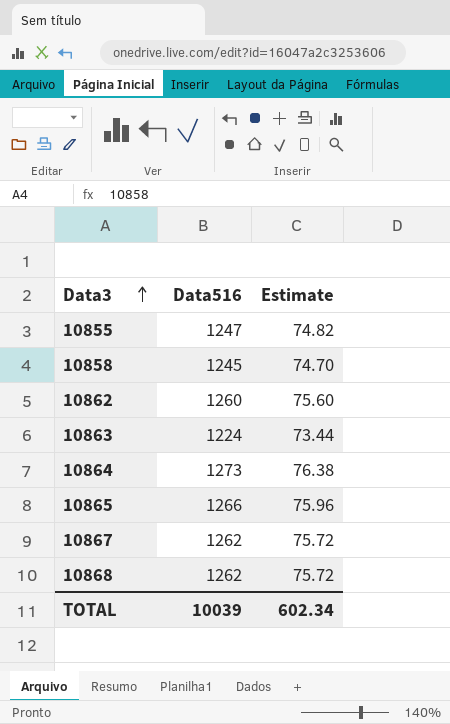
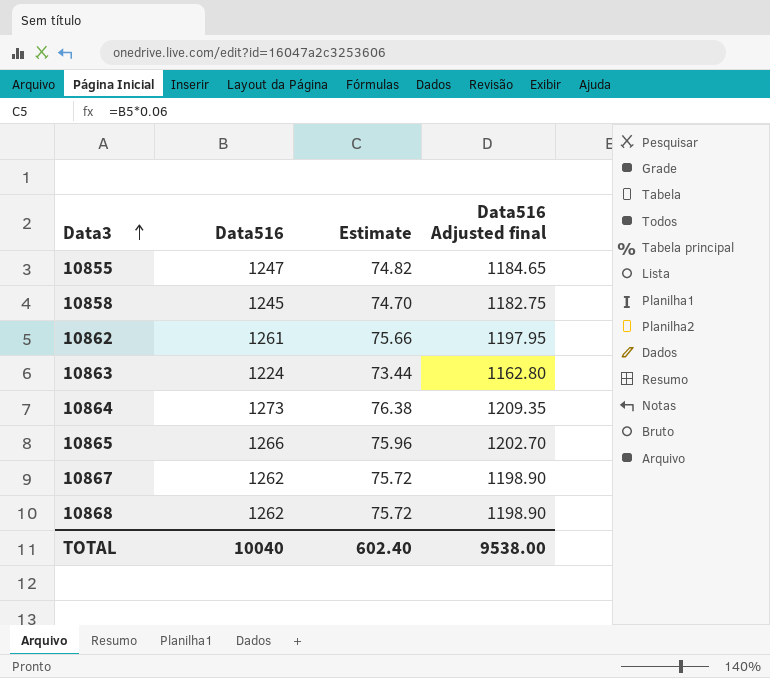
column Data516 Adjusted final | formula: none -> [Data516] * 0.95
10862 | Data516: 1260 -> 1261
10862 | Estimate: 75.60 -> 75.66
TOTAL | Data516: 10039 -> 10040
TOTAL | Estimate: 602.34 -> 602.40

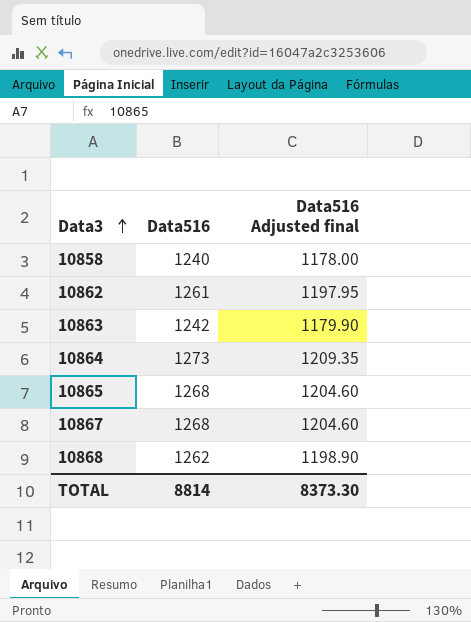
column Estimate | formula: [Data516] * 0.06 -> none
row 10855: 1247 | 74.82 | 1184.65 -> none
10858 | Data516: 1245 -> 1240
10858 | Data516 Adjusted final: 1182.75 -> 1178.00
10863 | Data516: 1224 -> 1242
10863 | Data516 Adjusted final: 1162.80 -> 1179.90
10865 | Data516: 1266 -> 1268
10865 | Data516 Adjusted final: 1202.70 -> 1204.60
10867 | Data516: 1262 -> 1268
10867 | Data516 Adjusted final: 1198.90 -> 1204.60
TOTAL | Data516: 10040 -> 8814
TOTAL | Data516 Adjusted final: 9538.00 -> 8373.30

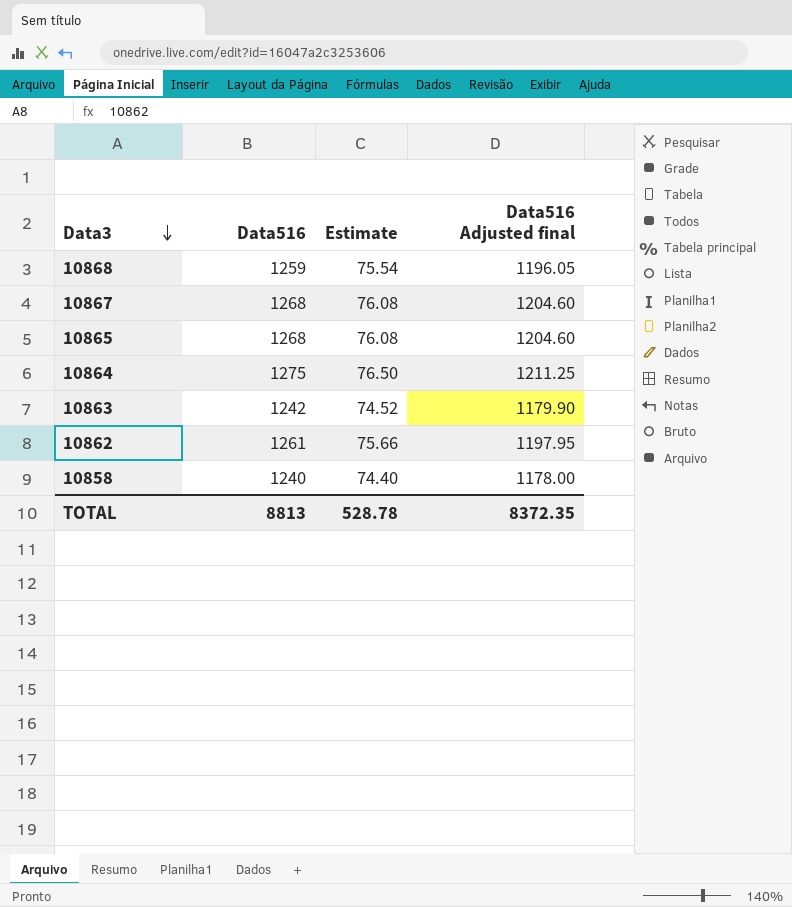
row order: Data3 ascending -> Data3 descending
column Estimate | formula: none -> [Data516] * 0.06
10868 | Data516: 1262 -> 1259
10868 | Data516 Adjusted final: 1198.90 -> 1196.05
10864 | Data516: 1273 -> 1275
10864 | Data516 Adjusted final: 1209.35 -> 1211.25
TOTAL | Data516: 8814 -> 8813
TOTAL | Data516 Adjusted final: 8373.30 -> 8372.35

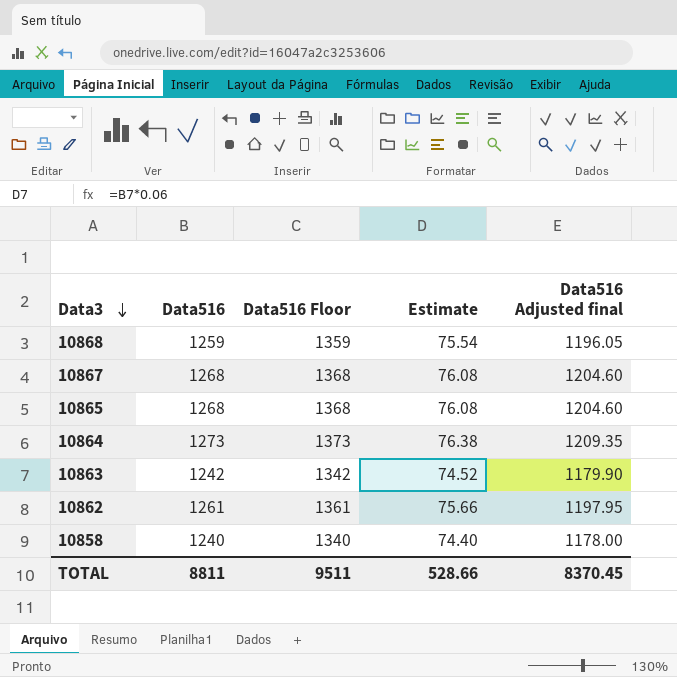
column Data516 Floor | formula: none -> [Data516] + 100
10864 | Data516: 1275 -> 1273
10864 | Estimate: 76.50 -> 76.38
10864 | Data516 Adjusted final: 1211.25 -> 1209.35
TOTAL | Data516: 8813 -> 8811
TOTAL | Estimate: 528.78 -> 528.66
TOTAL | Data516 Adjusted final: 8372.35 -> 8370.45

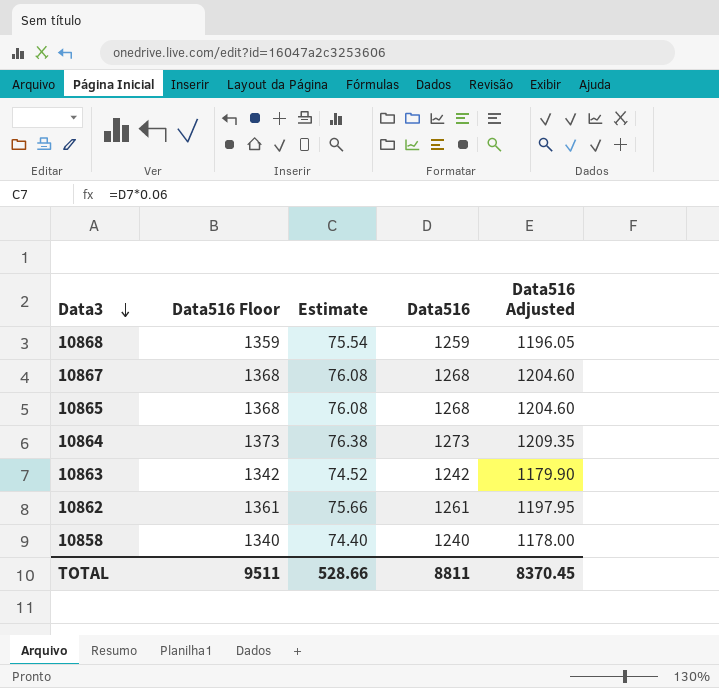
column Data516 | position: 2 -> 4
column name: Data516 Adjusted final -> Data516 Adjusted

